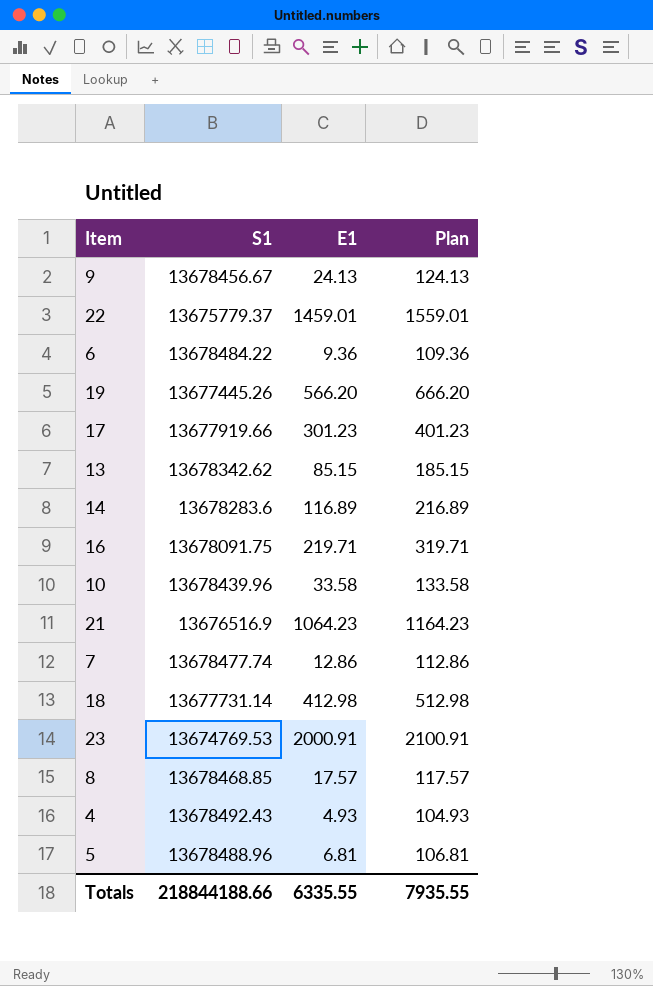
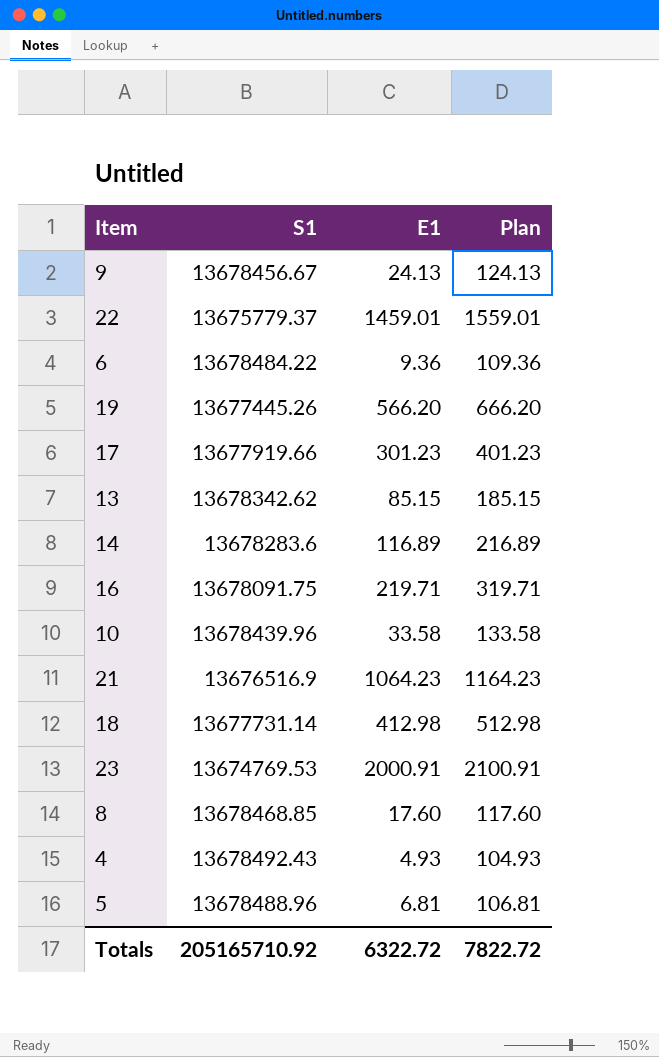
row 7: 13678477.74 | 12.86 | 112.86 -> none
8 | E1: 17.57 -> 17.60
8 | Plan: 117.57 -> 117.60
Totals | S1: 218844188.66 -> 205165710.92
Totals | E1: 6335.55 -> 6322.72
Totals | Plan: 7935.55 -> 7822.72

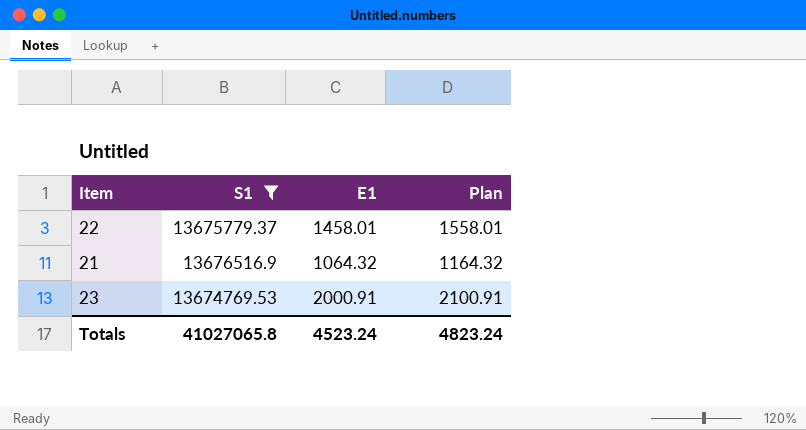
filter: none -> S1 <= 13676516.9
22 | E1: 1459.01 -> 1458.01
22 | Plan: 1559.01 -> 1558.01
21 | E1: 1064.23 -> 1064.32
21 | Plan: 1164.23 -> 1164.32
Totals | S1: 205165710.92 -> 41027065.8
Totals | E1: 6322.72 -> 4523.24
Totals | Plan: 7822.72 -> 4823.24

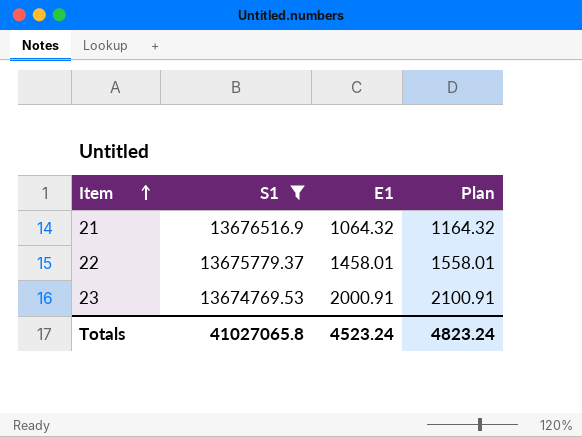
row order: none -> Item ascending

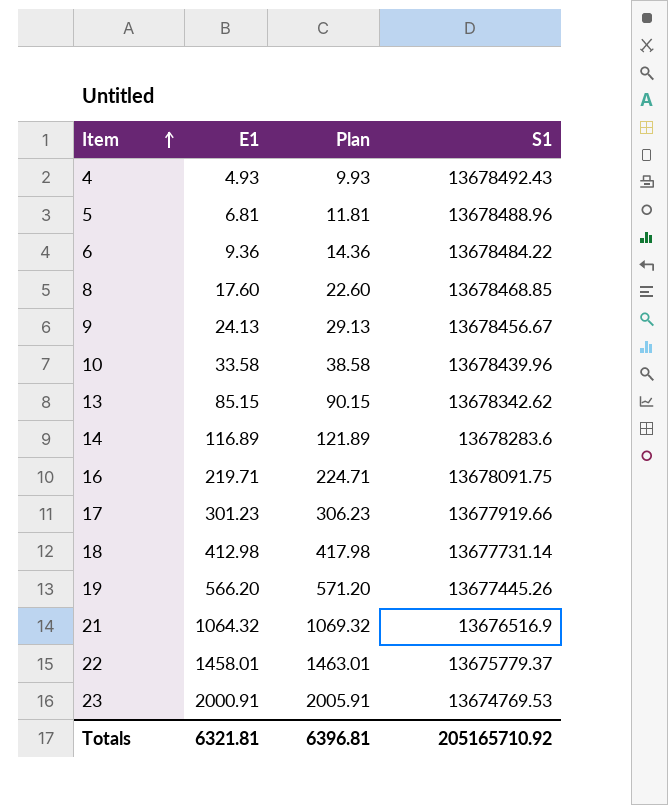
filter: S1 <= 13676516.9 -> none
column Plan | formula: [E1] + 100 -> [E1] + 5
column S1 | position: 2 -> 4
Totals | E1: 4523.24 -> 6321.81
Totals | Plan: 4823.24 -> 6396.81
Totals | S1: 41027065.8 -> 205165710.92

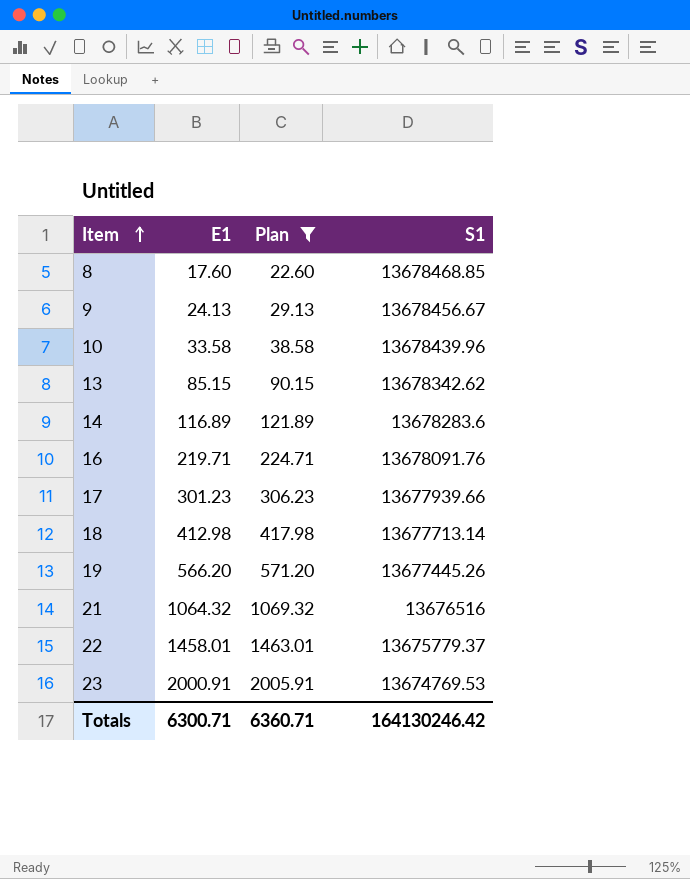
filter: none -> Plan >= 22.60
16 | S1: 13678091.75 -> 13678091.76
17 | S1: 13677919.66 -> 13677939.66
18 | S1: 13677731.14 -> 13677713.14
21 | S1: 13676516.9 -> 13676516
Totals | E1: 6321.81 -> 6300.71
Totals | Plan: 6396.81 -> 6360.71
Totals | S1: 205165710.92 -> 164130246.42

